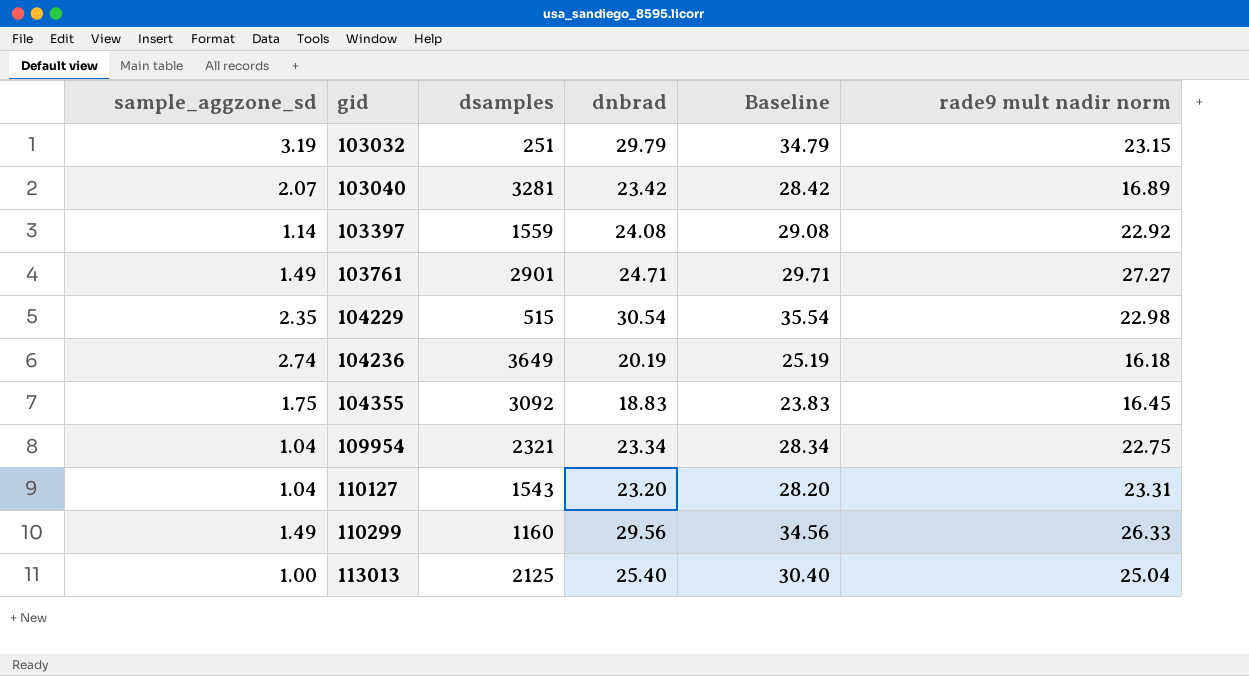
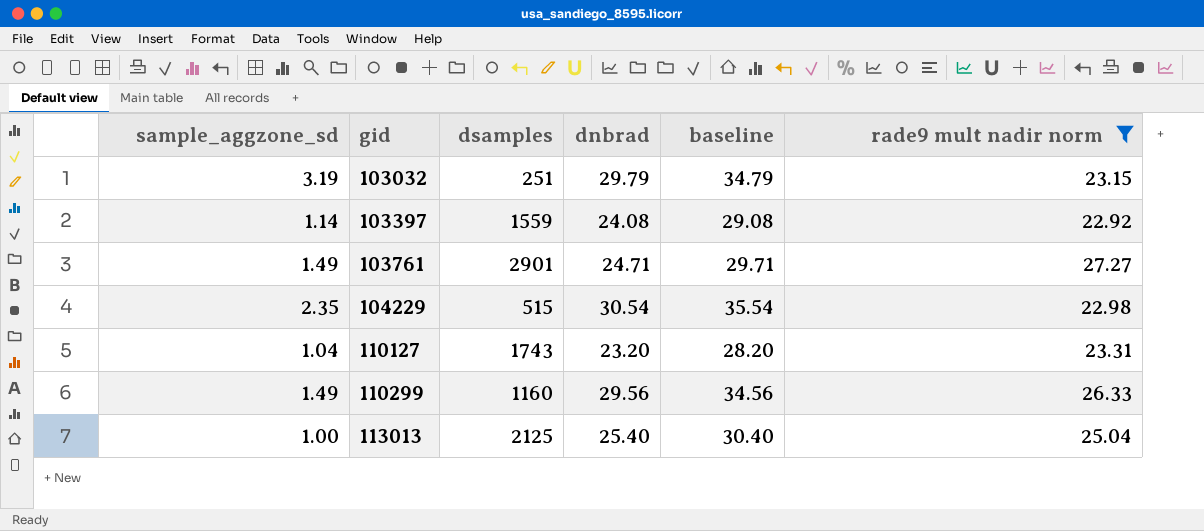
filter: none -> rade9 mult nadir norm >= 22.92
column name: Baseline -> baseline
110127 | dsamples: 1543 -> 1743

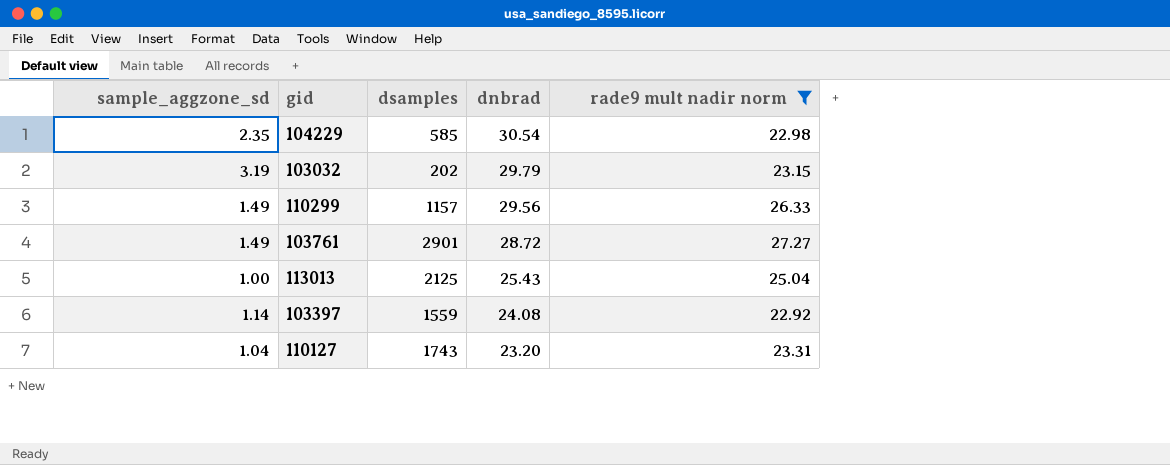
row order: gid ascending -> dnbrad descending
column baseline | formula: [dnbrad] + 5 -> none
104229 | dsamples: 515 -> 585
103032 | dsamples: 251 -> 202
110299 | dsamples: 1160 -> 1157
103761 | dnbrad: 24.71 -> 28.72
113013 | dnbrad: 25.40 -> 25.43

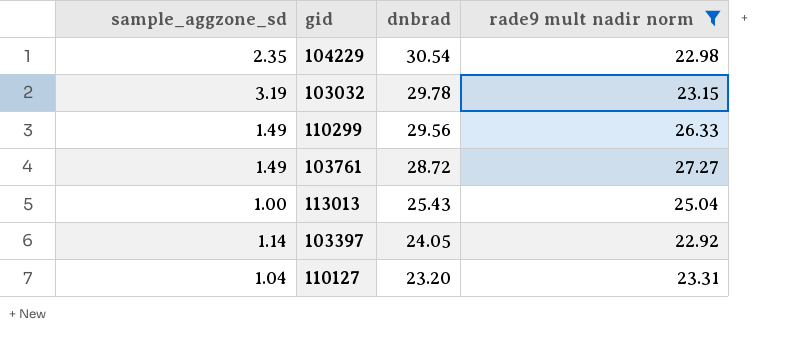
column dsamples | position: 3 -> none
103032 | dnbrad: 29.79 -> 29.78
103397 | dnbrad: 24.08 -> 24.05

